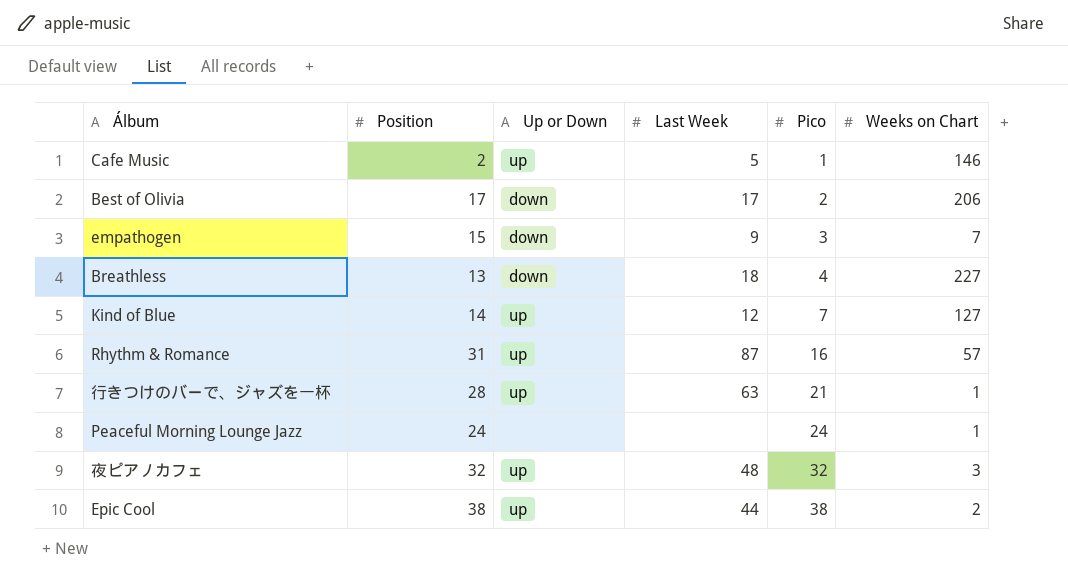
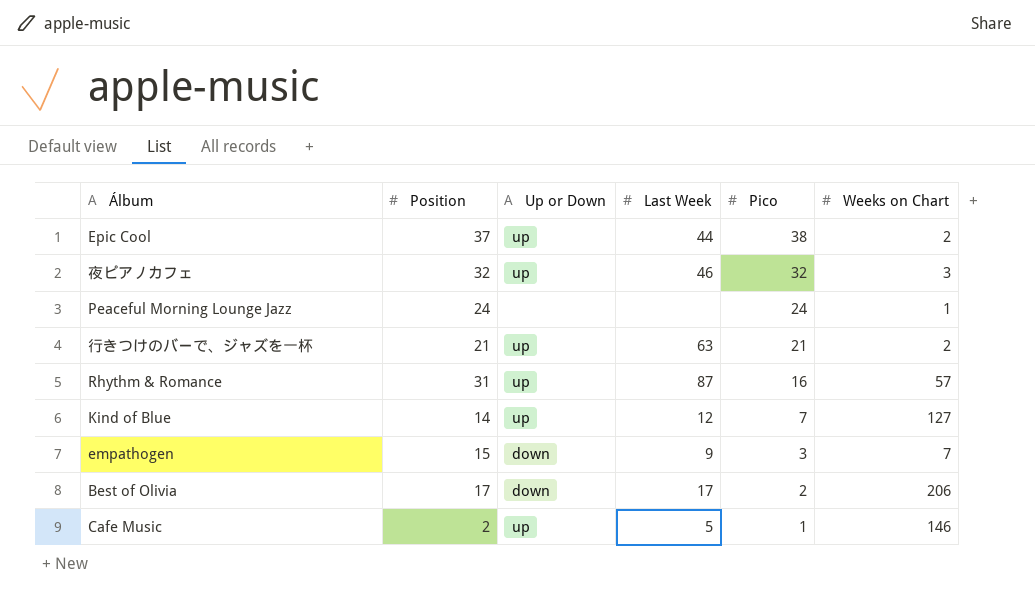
row order: Pico ascending -> Pico descending
row Breathless: 13 | down | 18 | 4 | 227 -> none
Epic Cool | Position: 38 -> 37
夜ピアノカフェ | Last Week: 48 -> 46
行きつけのバーで、ジャズを一杯 | Position: 28 -> 21
行きつけのバーで、ジャズを一杯 | Weeks on Chart: 1 -> 2

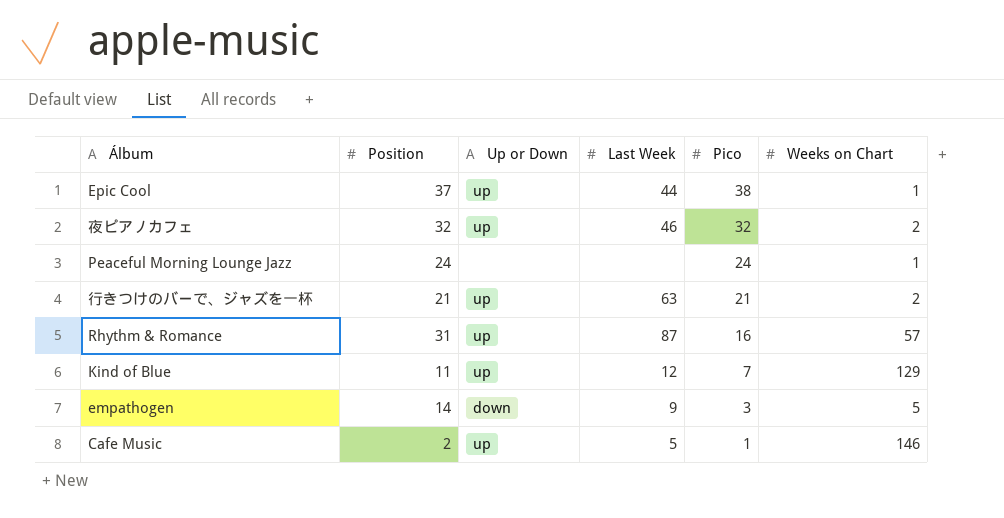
row Best of Olivia: 17 | down | 17 | 2 | 206 -> none
Epic Cool | Weeks on Chart: 2 -> 1
夜ピアノカフェ | Weeks on Chart: 3 -> 2
Kind of Blue | Position: 14 -> 11
Kind of Blue | Weeks on Chart: 127 -> 129
empathogen | Position: 15 -> 14
empathogen | Weeks on Chart: 7 -> 5

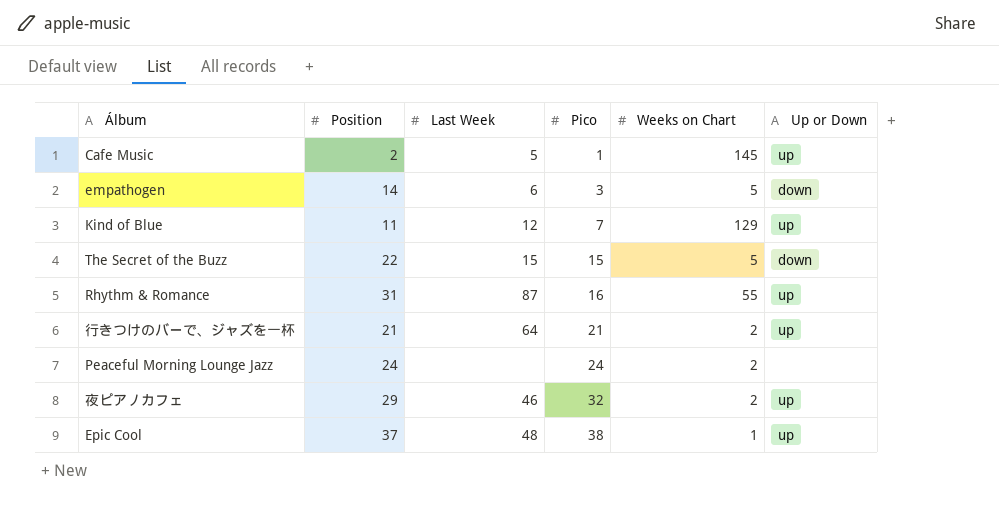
row order: Pico descending -> Pico ascending
column Up or Down | position: 3 -> 6
Cafe Music | Weeks on Chart: 146 -> 145
empathogen | Last Week: 9 -> 6
row The Secret of the Buzz: none -> 22 | 15 | 15 | 5 | down
Rhythm & Romance | Weeks on Chart: 57 -> 55
行きつけのバーで、ジャズを一杯 | Last Week: 63 -> 64
Peaceful Morning Lounge Jazz | Weeks on Chart: 1 -> 2
夜ピアノカフェ | Position: 32 -> 29
Epic Cool | Last Week: 44 -> 48

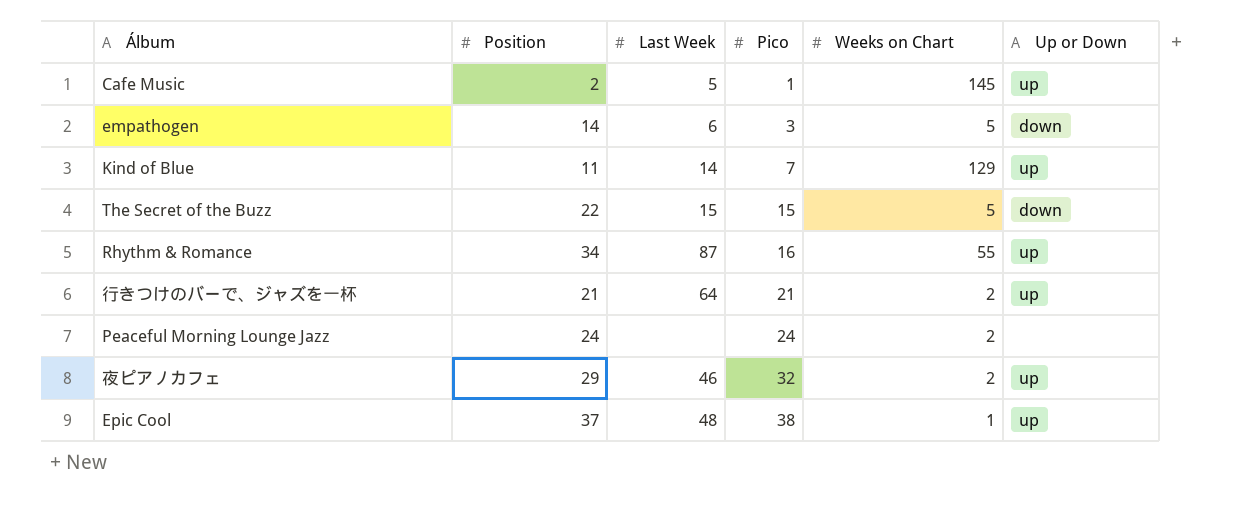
Kind of Blue | Last Week: 12 -> 14
Rhythm & Romance | Position: 31 -> 34

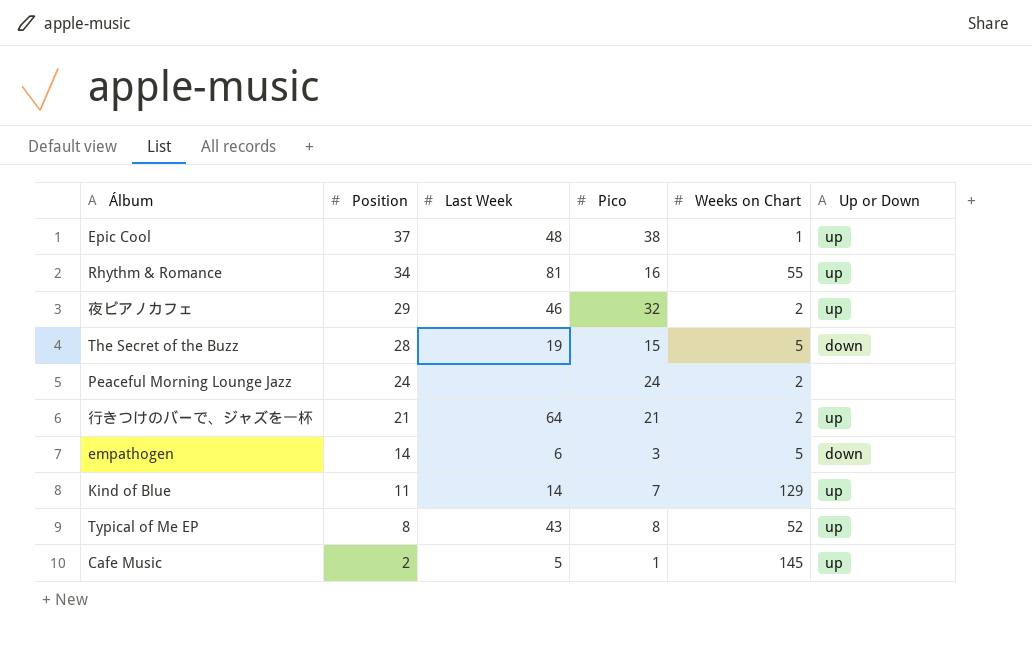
row order: Pico ascending -> Position descending
Rhythm & Romance | Last Week: 87 -> 81
The Secret of the Buzz | Position: 22 -> 28
The Secret of the Buzz | Last Week: 15 -> 19
row Typical of Me EP: none -> 8 | 43 | 8 | 52 | up

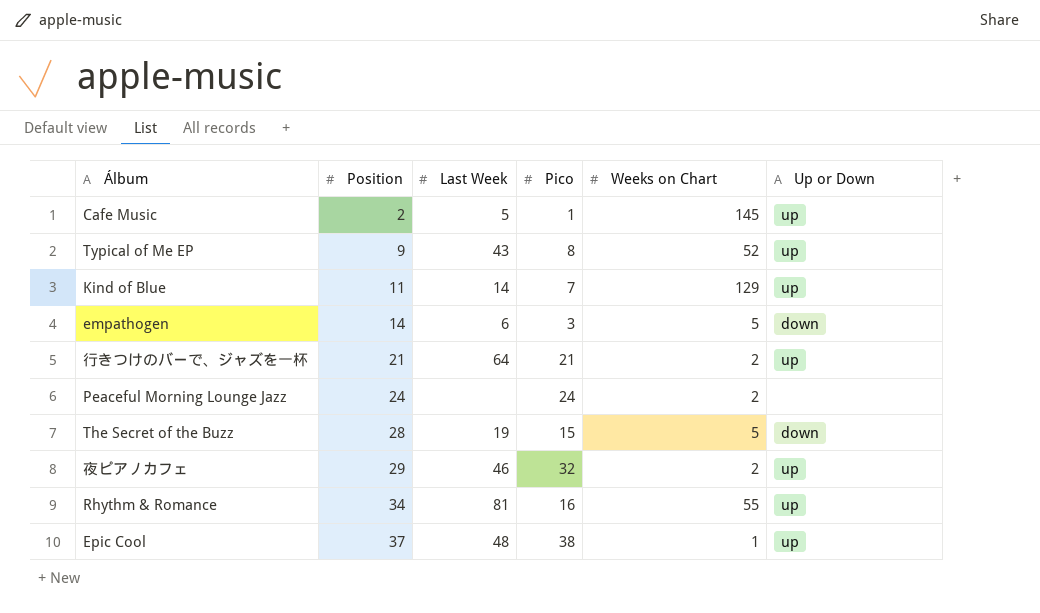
row order: Position descending -> Position ascending
Typical of Me EP | Position: 8 -> 9

